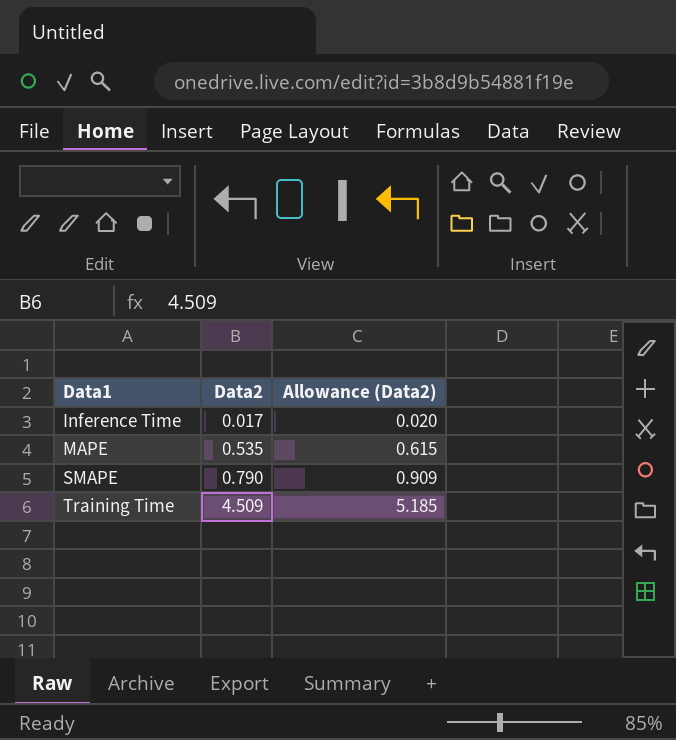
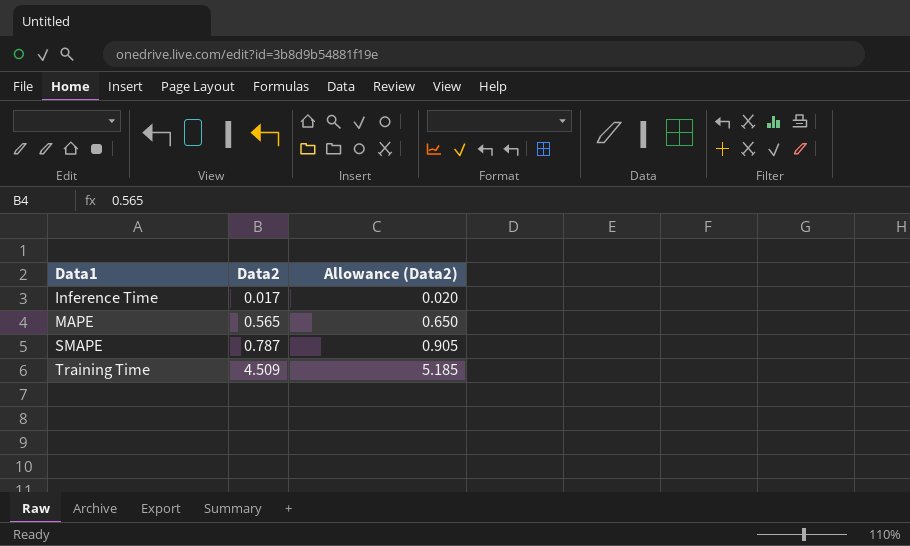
MAPE | Data2: 0.535 -> 0.565
MAPE | Allowance (Data2): 0.615 -> 0.650
SMAPE | Data2: 0.790 -> 0.787
SMAPE | Allowance (Data2): 0.909 -> 0.905

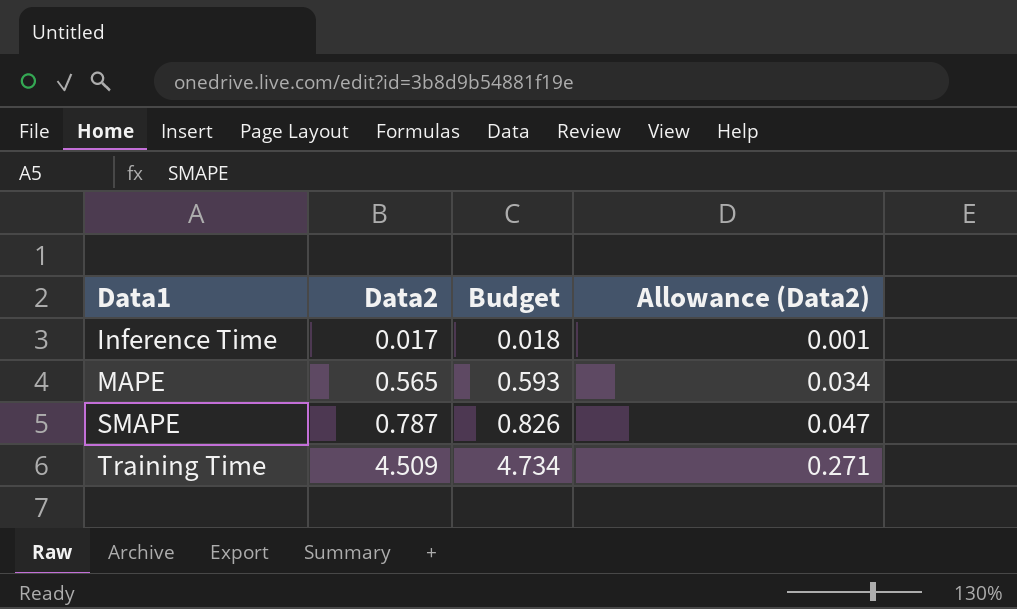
column Budget | formula: none -> [Data2] * 1.05
column Allowance (Data2) | formula: [Data2] * 1.15 -> [Data2] * 0.06

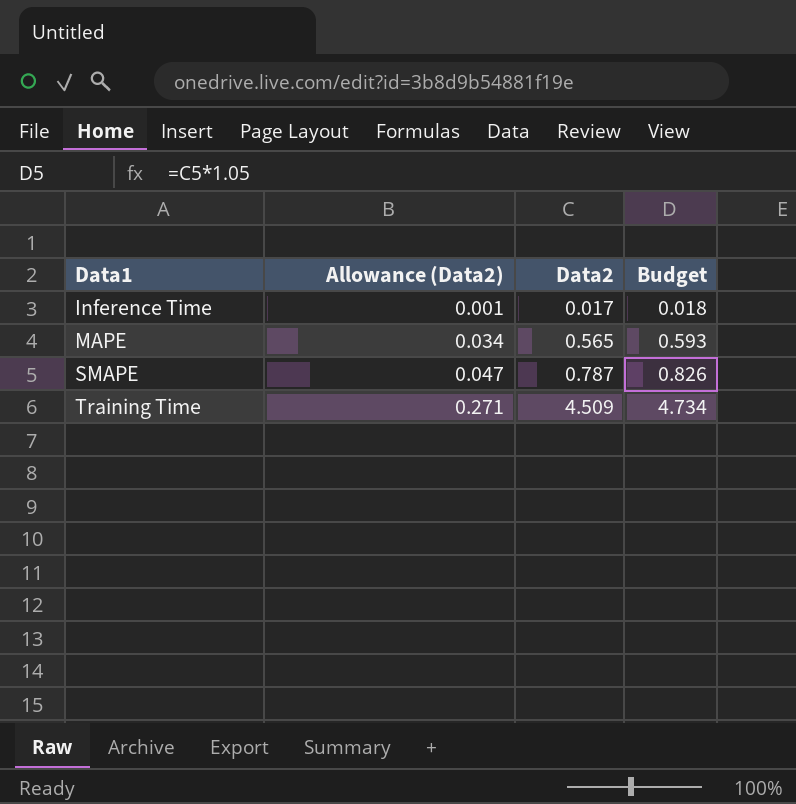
column Allowance (Data2) | position: 4 -> 2

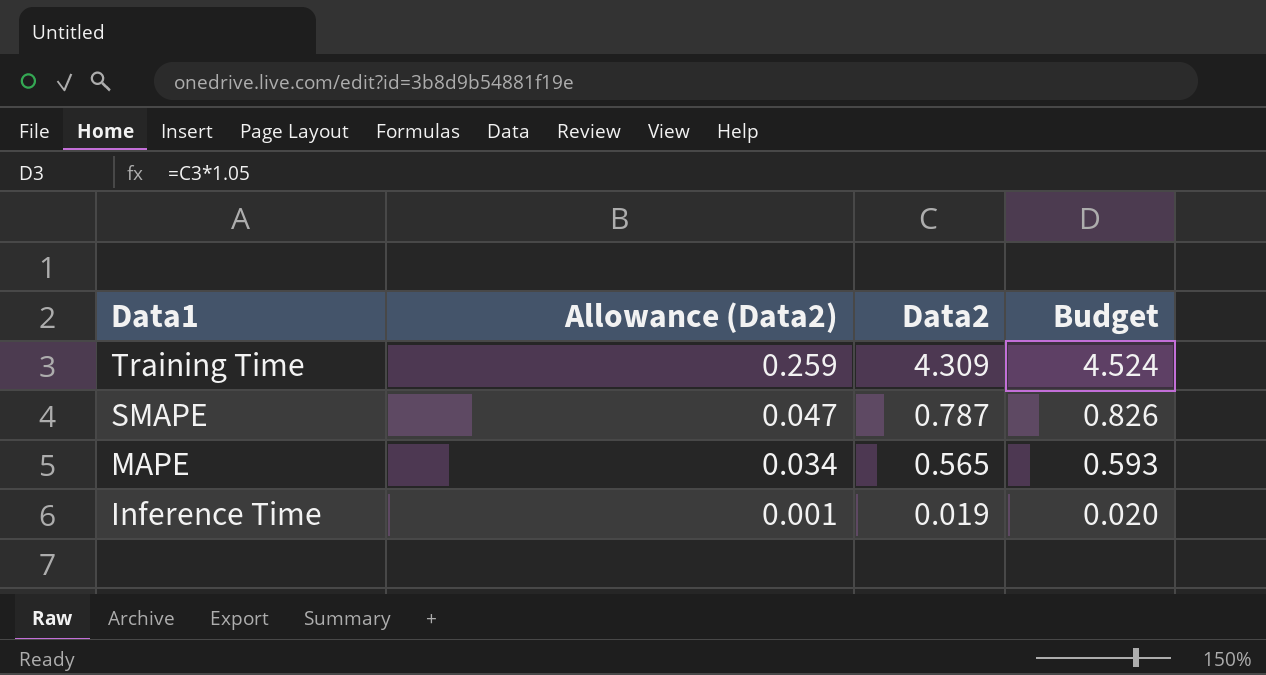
row order: Data1 ascending -> Data1 descending
Training Time | Allowance (Data2): 0.271 -> 0.259
Training Time | Data2: 4.509 -> 4.309
Training Time | Budget: 4.734 -> 4.524
Inference Time | Data2: 0.017 -> 0.019
Inference Time | Budget: 0.018 -> 0.020

